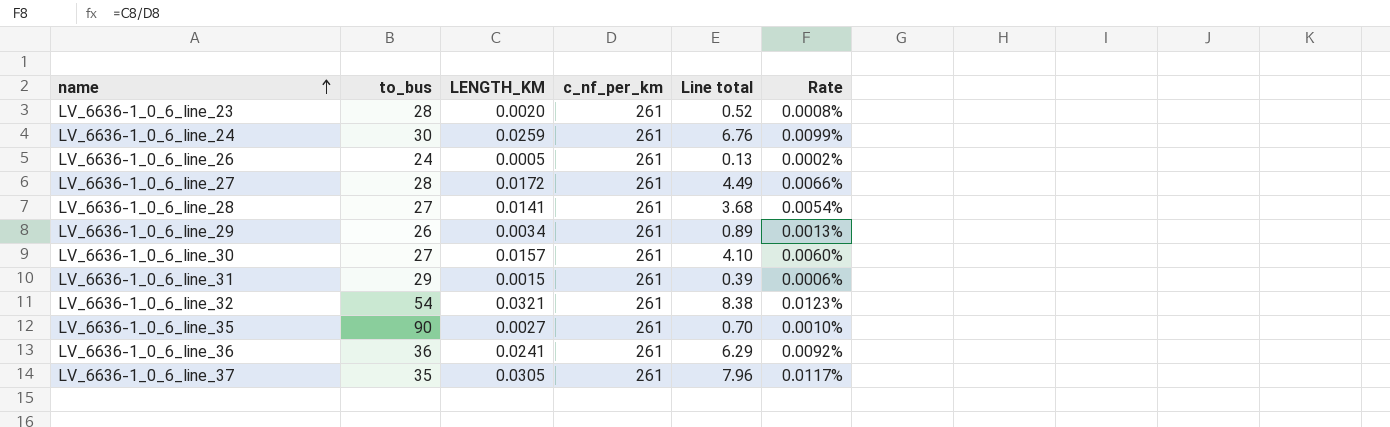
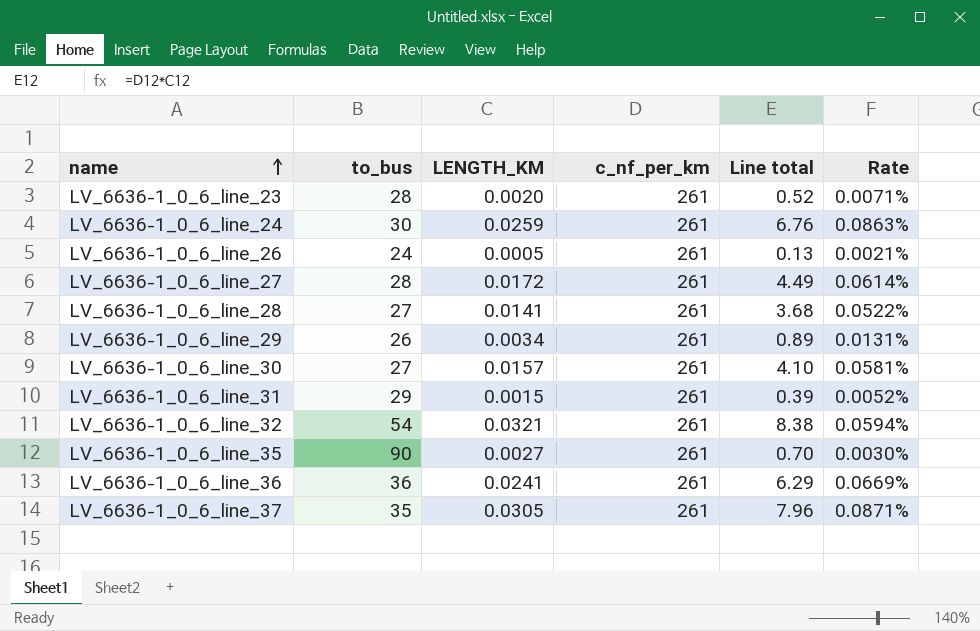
column Rate | formula: [LENGTH_KM] / [c_nf_per_km] -> [LENGTH_KM] / [to_bus]

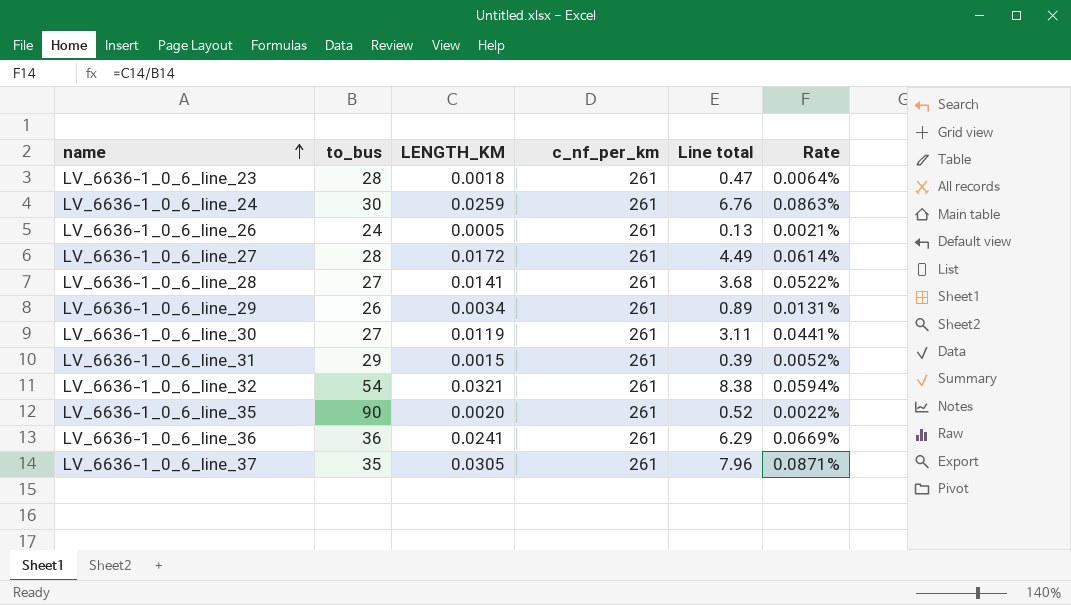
LV_6636-1_0_6_line_23 | LENGTH_KM: 0.0020 -> 0.0018
LV_6636-1_0_6_line_23 | Line total: 0.52 -> 0.47
LV_6636-1_0_6_line_23 | Rate: 0.0071% -> 0.0064%
LV_6636-1_0_6_line_30 | LENGTH_KM: 0.0157 -> 0.0119
LV_6636-1_0_6_line_30 | Line total: 4.10 -> 3.11
LV_6636-1_0_6_line_30 | Rate: 0.0581% -> 0.0441%
LV_6636-1_0_6_line_35 | LENGTH_KM: 0.0027 -> 0.0020
LV_6636-1_0_6_line_35 | Line total: 0.70 -> 0.52
LV_6636-1_0_6_line_35 | Rate: 0.0030% -> 0.0022%

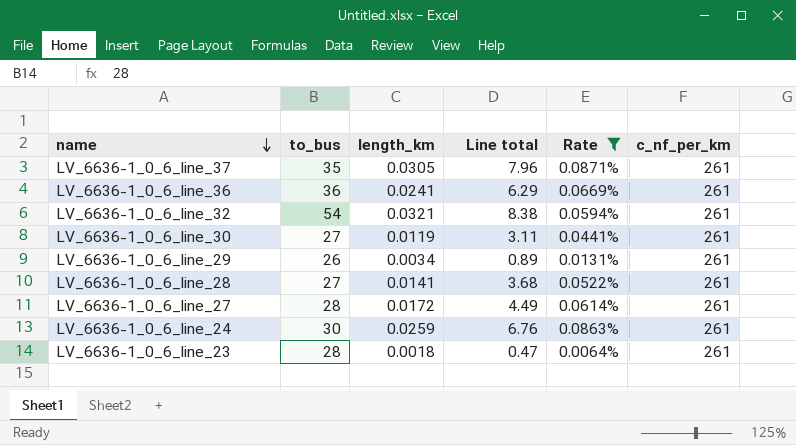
filter: none -> Rate >= 0.0064%
row order: name ascending -> name descending
column name: LENGTH_KM -> length_km
column c_nf_per_km | position: 4 -> 6

